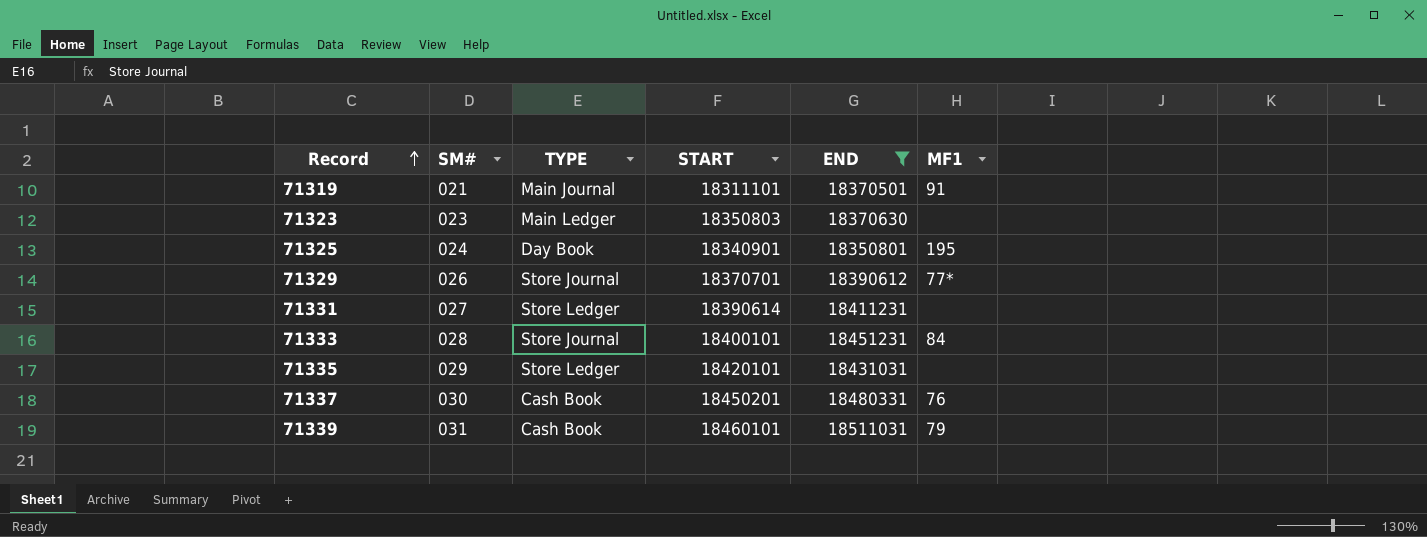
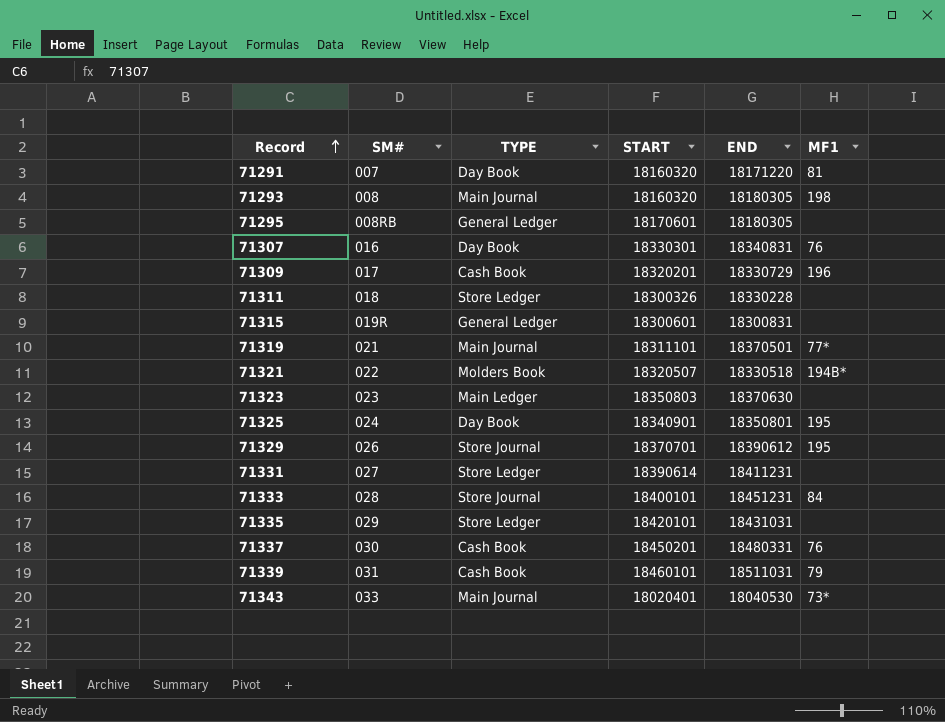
filter: END >= 18350801 -> none
71319 | MF1: 91 -> 77*
71329 | MF1: 77* -> 195

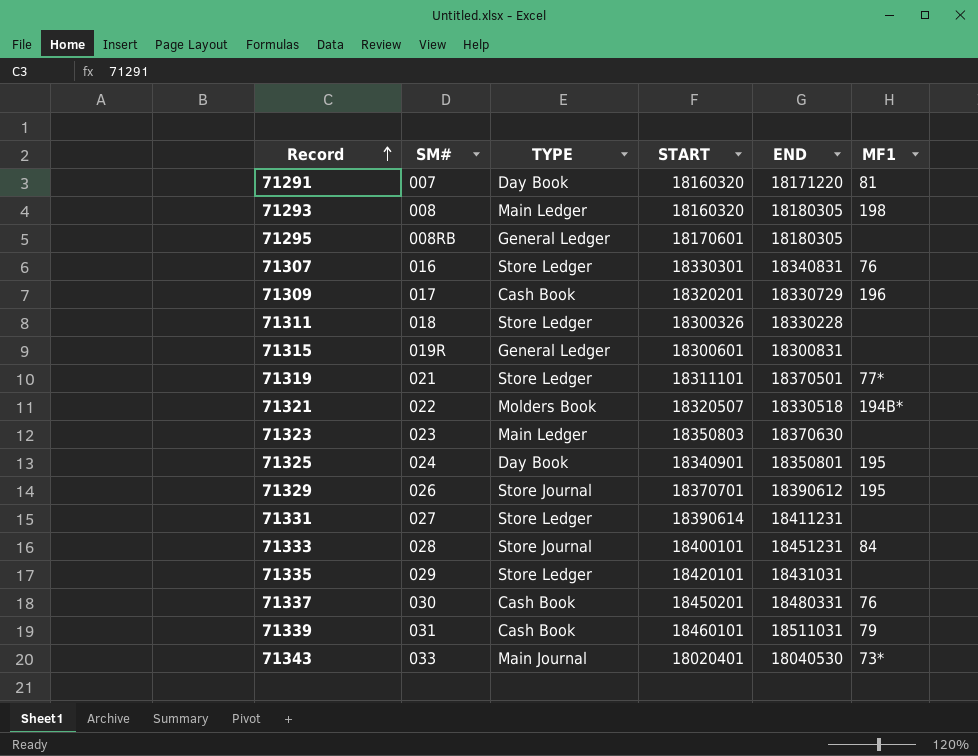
71293 | TYPE: Main Journal -> Main Ledger
71307 | TYPE: Day Book -> Store Ledger
71319 | TYPE: Main Journal -> Store Ledger

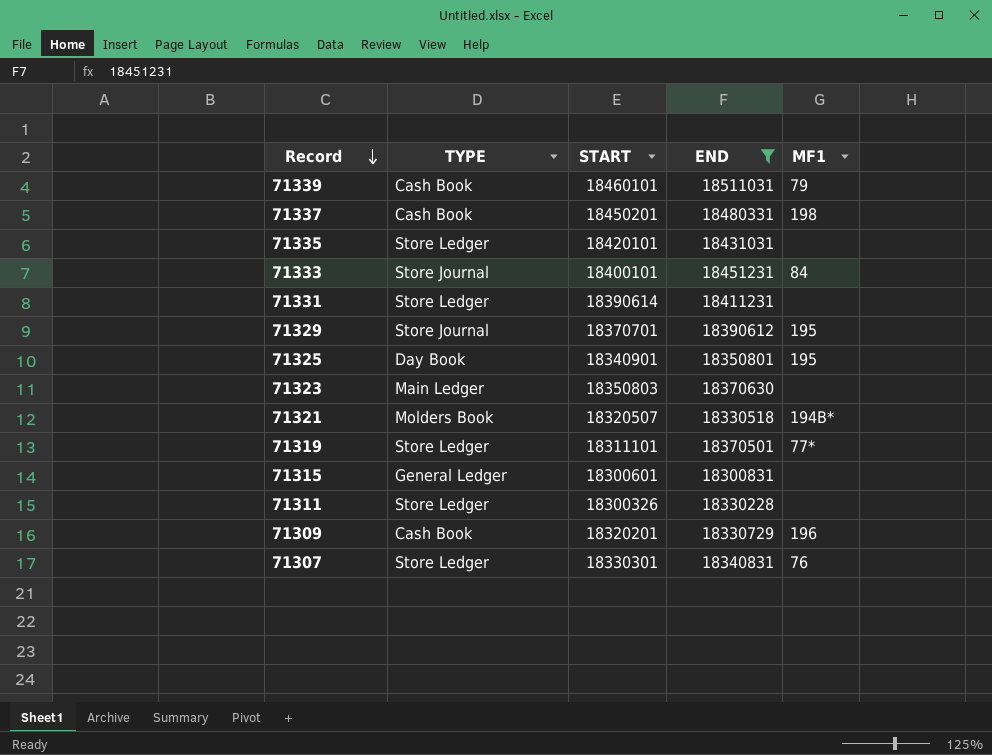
filter: none -> END >= 18300831
row order: Record ascending -> Record descending
column SM# | position: 2 -> none
71337 | MF1: 76 -> 198

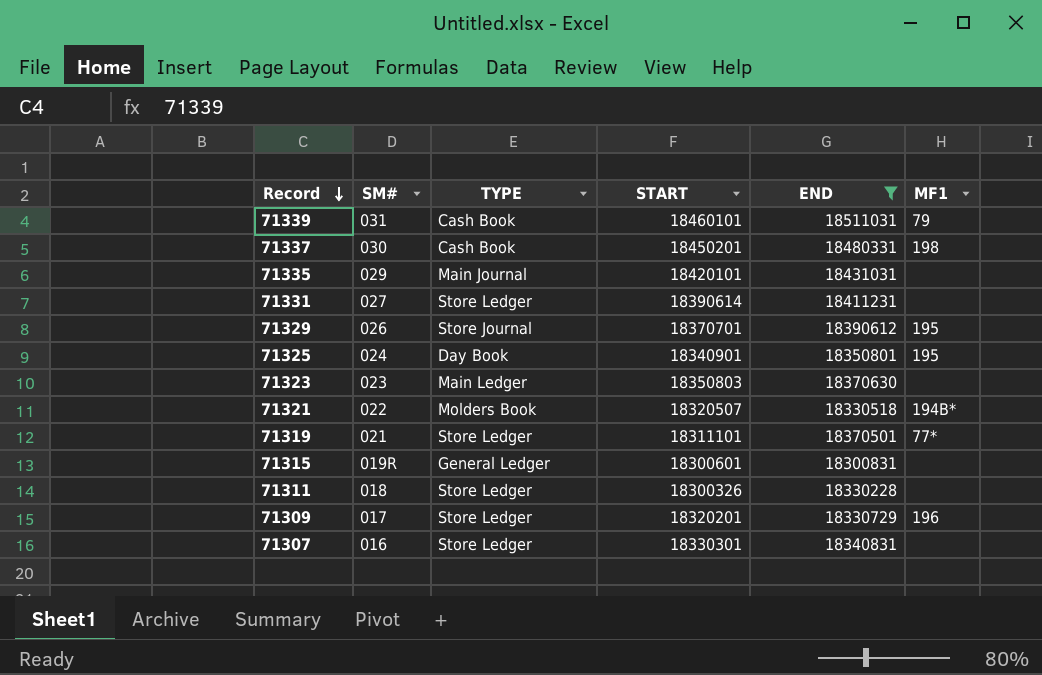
column SM# | position: none -> 2
row 71333: Store Journal | 18400101 | 18451231 | 84 -> none
71335 | TYPE: Store Ledger -> Main Journal
71309 | TYPE: Cash Book -> Store Ledger
71307 | MF1: 76 -> none

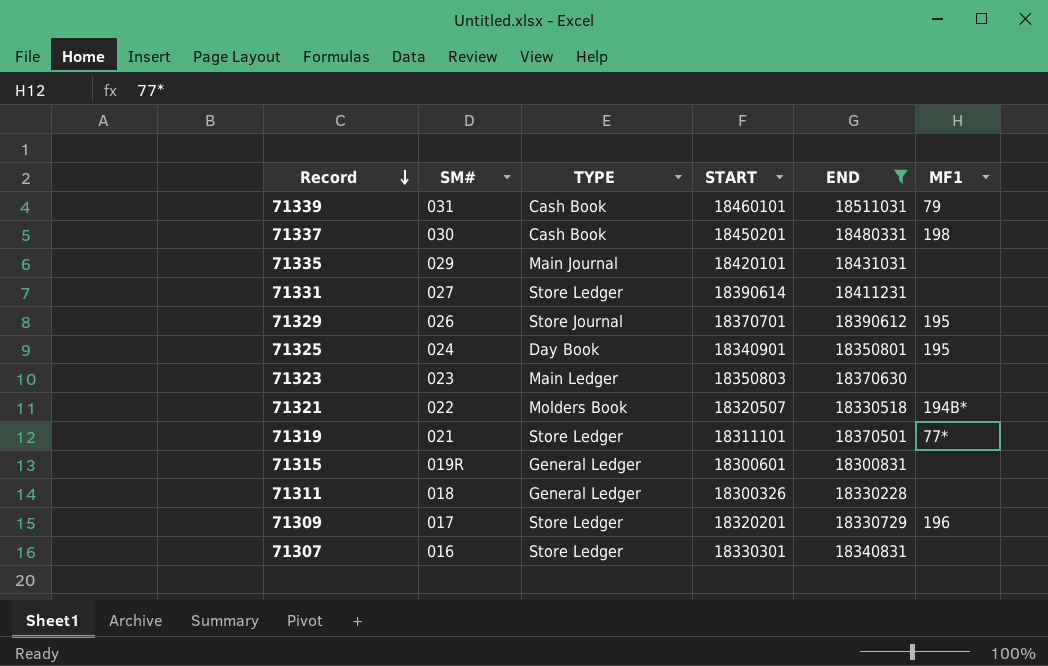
71311 | TYPE: Store Ledger -> General Ledger

